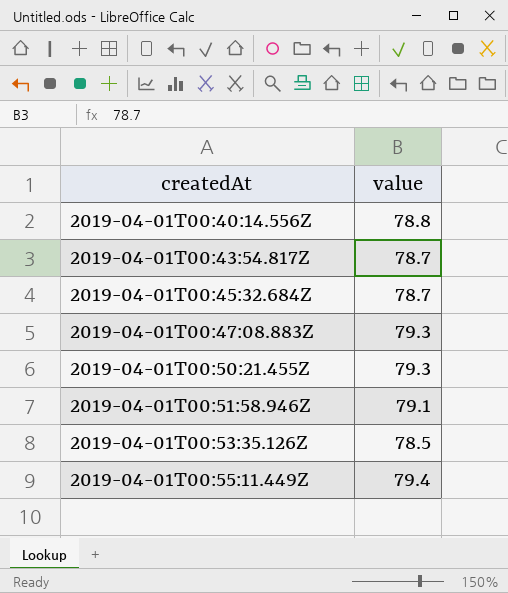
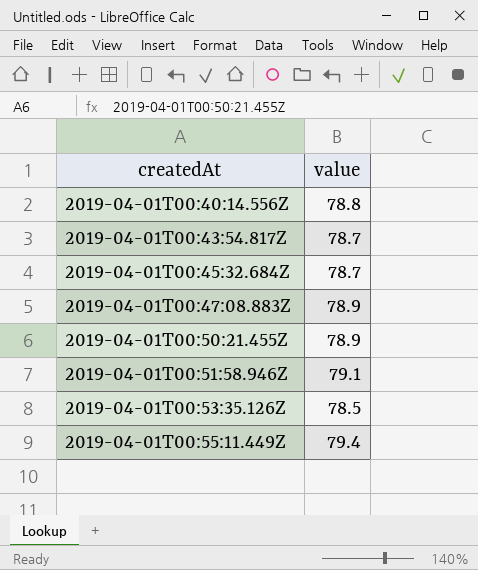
2019-04-01T00:47:08.883Z | value: 79.3 -> 78.9
2019-04-01T00:50:21.455Z | value: 79.3 -> 78.9

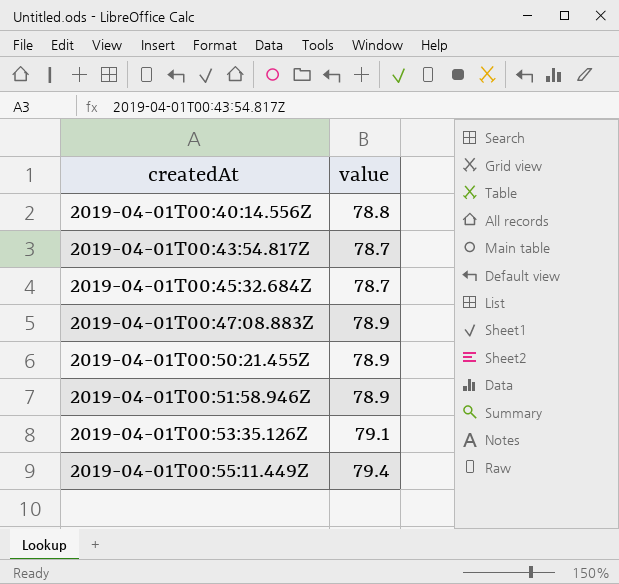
2019-04-01T00:51:58.946Z | value: 79.1 -> 78.9
2019-04-01T00:53:35.126Z | value: 78.5 -> 79.1

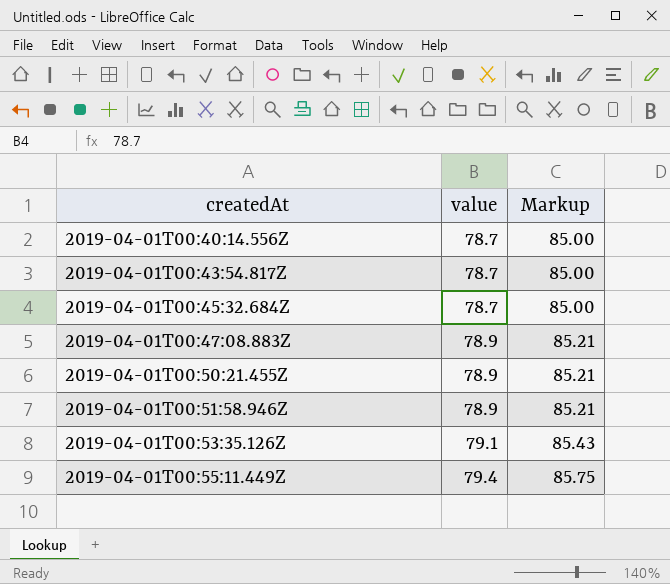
column Markup | formula: none -> [value] * 1.08
2019-04-01T00:40:14.556Z | value: 78.8 -> 78.7

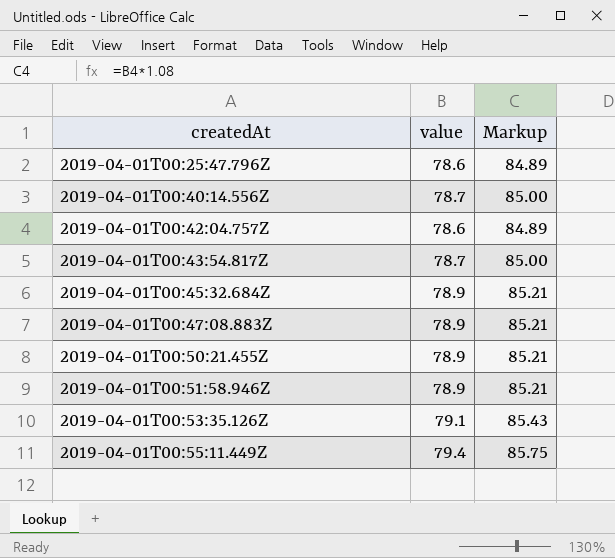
row 2019-04-01T00:25:47.796Z: none -> 78.6 | 84.89
row 2019-04-01T00:42:04.757Z: none -> 78.6 | 84.89
2019-04-01T00:45:32.684Z | value: 78.7 -> 78.9
2019-04-01T00:45:32.684Z | Markup: 85.00 -> 85.21

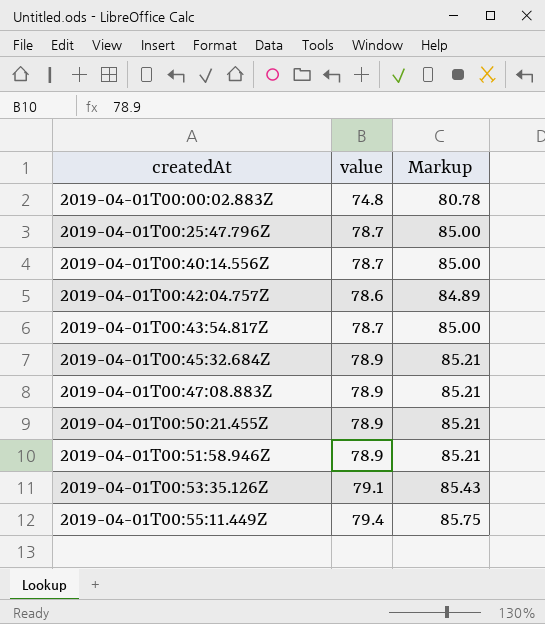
row 2019-04-01T00:00:02.883Z: none -> 74.8 | 80.78
2019-04-01T00:25:47.796Z | value: 78.6 -> 78.7
2019-04-01T00:25:47.796Z | Markup: 84.89 -> 85.00

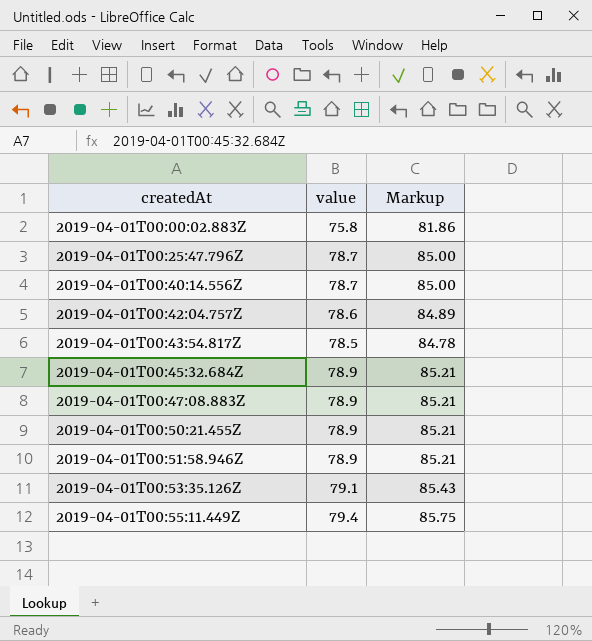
2019-04-01T00:00:02.883Z | value: 74.8 -> 75.8
2019-04-01T00:00:02.883Z | Markup: 80.78 -> 81.86
2019-04-01T00:43:54.817Z | value: 78.7 -> 78.5
2019-04-01T00:43:54.817Z | Markup: 85.00 -> 84.78

